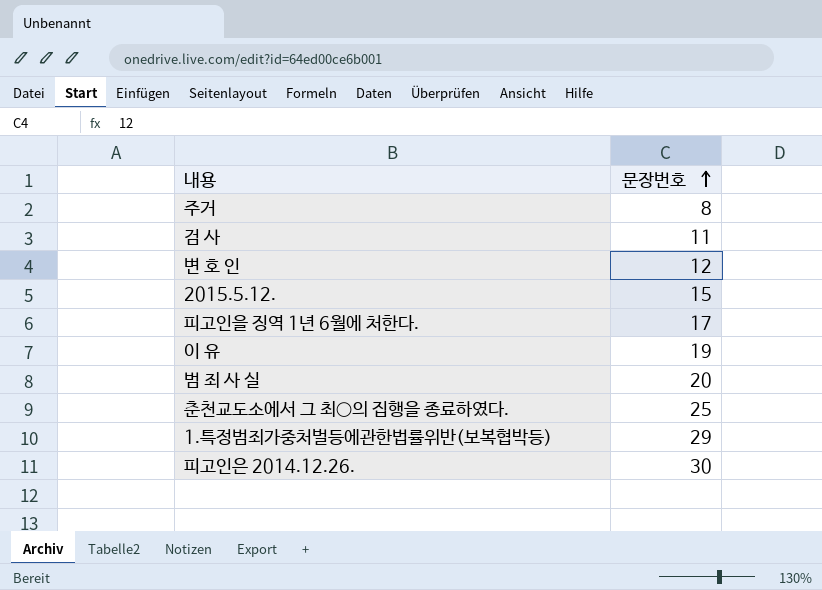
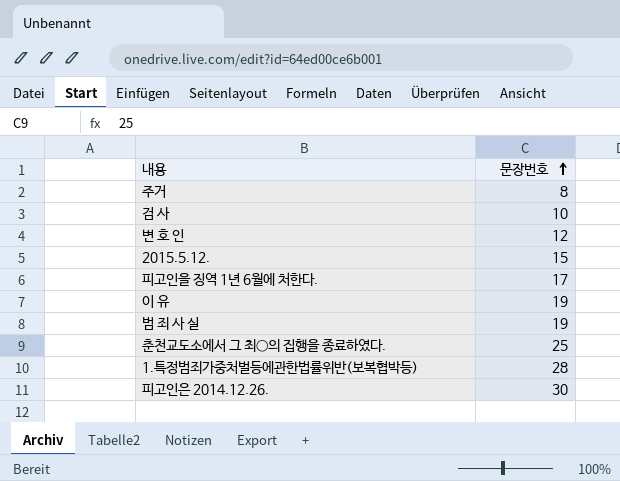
검 사 | 문장번호: 11 -> 10
범 죄 사 실 | 문장번호: 20 -> 19
1.특정범죄가중처벌등에관한법률위반(보복협박등) | 문장번호: 29 -> 28

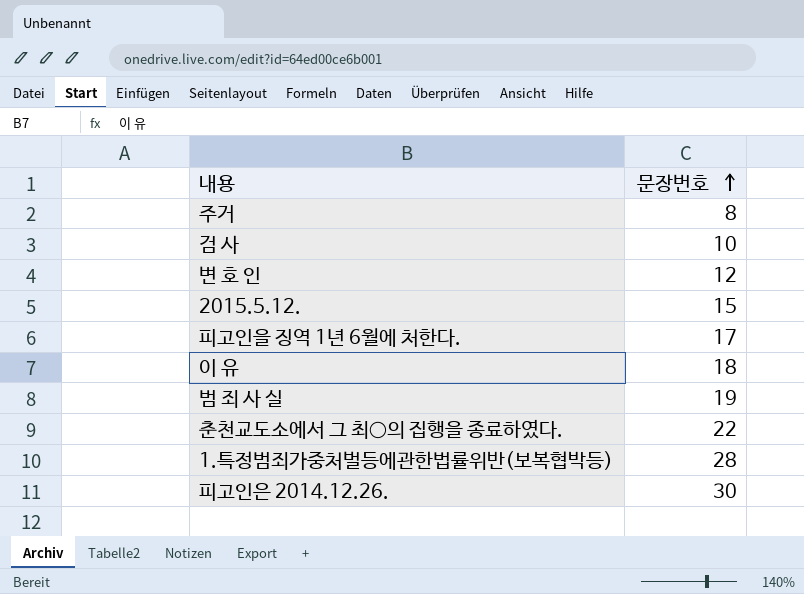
이 유 | 문장번호: 19 -> 18
춘천교도소에서 그 최○의 집행을 종료하였다. | 문장번호: 25 -> 22

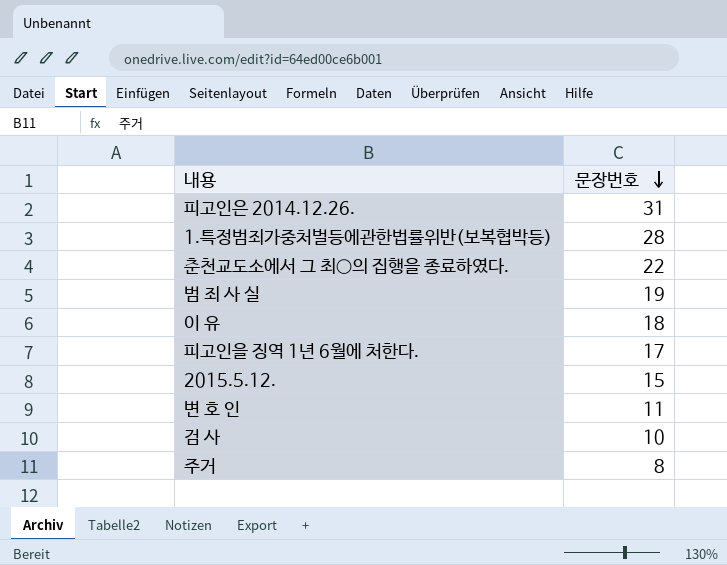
row order: 문장번호 ascending -> 문장번호 descending
피고인은 2014.12.26. | 문장번호: 30 -> 31
변 호 인 | 문장번호: 12 -> 11

